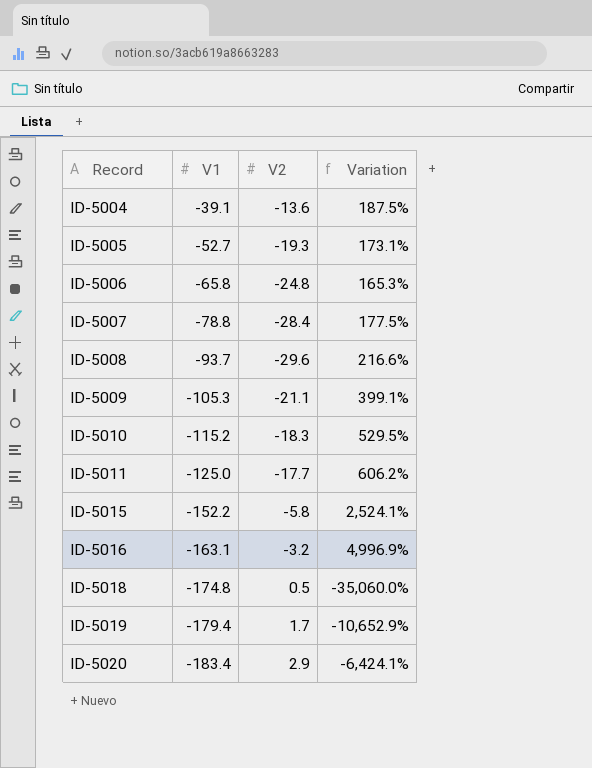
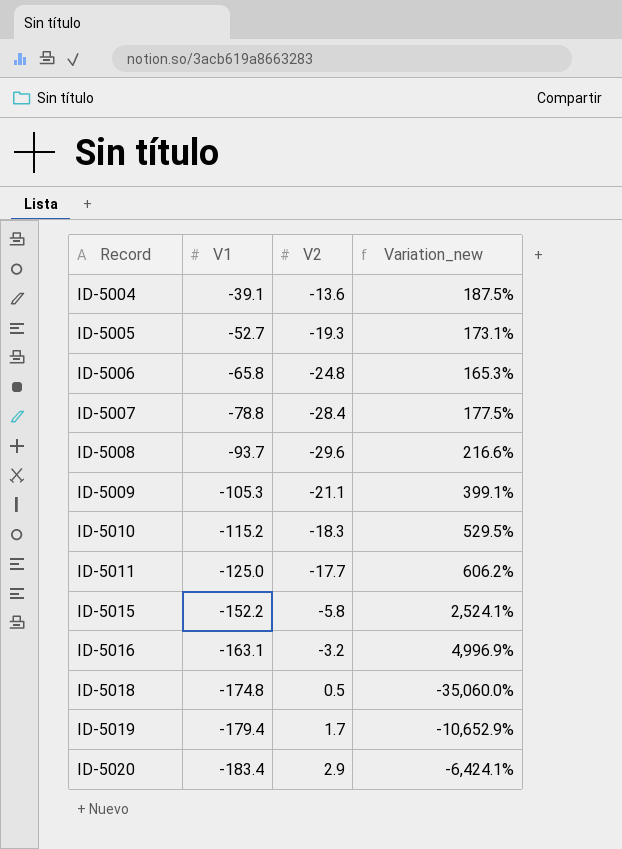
column name: Variation -> Variation_new

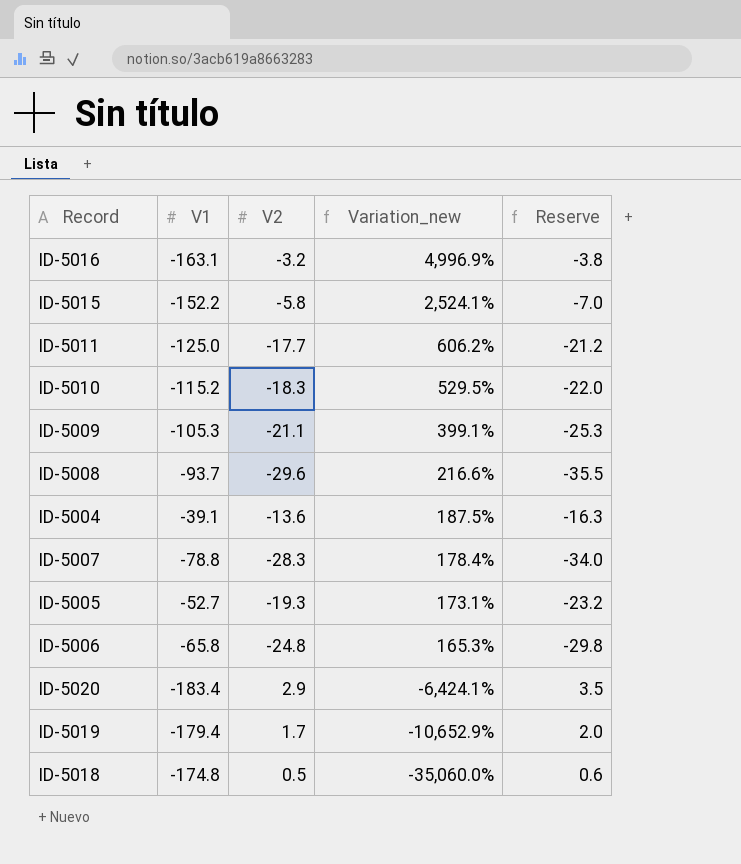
row order: Record ascending -> Variation_new descending
column Reserve | formula: none -> [V2] * 1.2
ID-5007 | V2: -28.4 -> -28.3
ID-5007 | Variation_new: 177.5% -> 178.4%

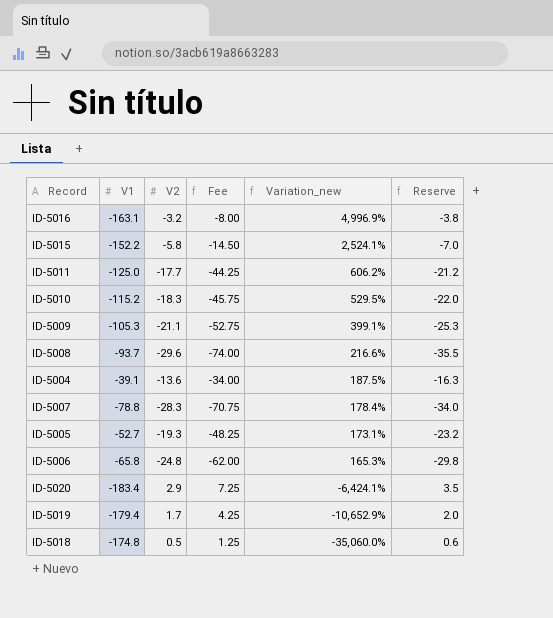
column Fee | formula: none -> [V2] * 2.5

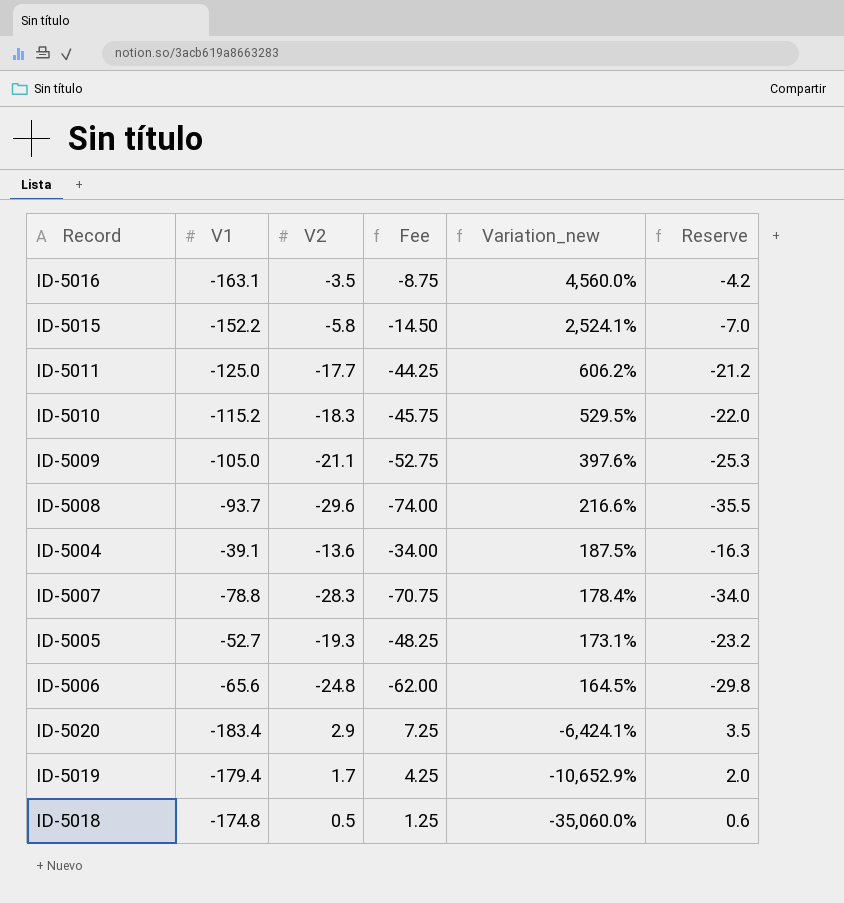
ID-5016 | V2: -3.2 -> -3.5
ID-5016 | Fee: -8.00 -> -8.75
ID-5016 | Variation_new: 4,996.9% -> 4,560.0%
ID-5016 | Reserve: -3.8 -> -4.2
ID-5009 | V1: -105.3 -> -105.0
ID-5009 | Variation_new: 399.1% -> 397.6%
ID-5006 | V1: -65.8 -> -65.6
ID-5006 | Variation_new: 165.3% -> 164.5%

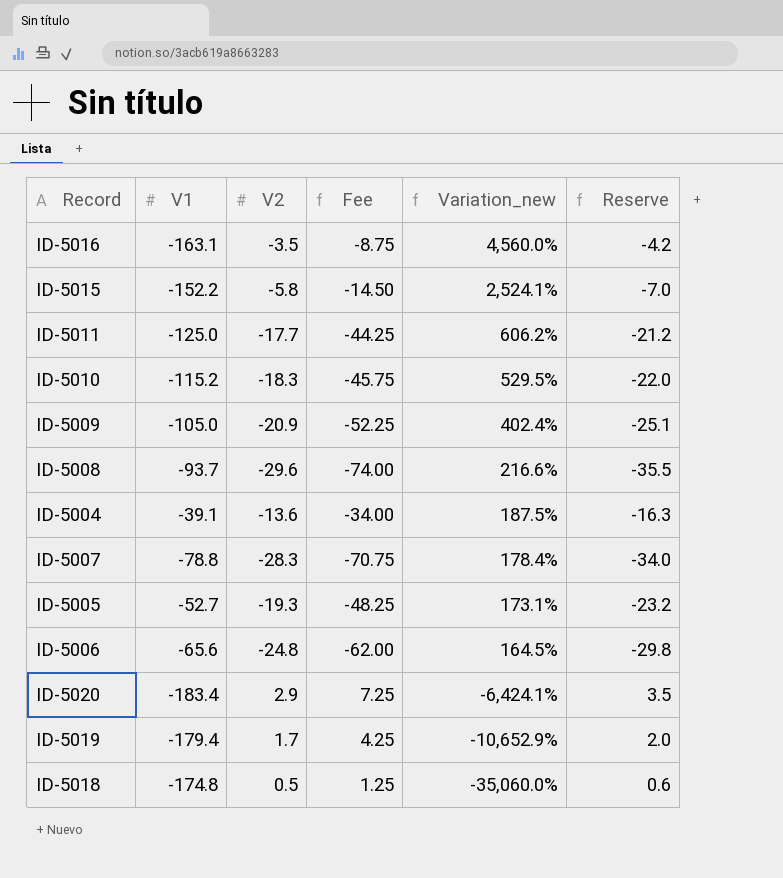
ID-5009 | V2: -21.1 -> -20.9
ID-5009 | Fee: -52.75 -> -52.25
ID-5009 | Variation_new: 397.6% -> 402.4%
ID-5009 | Reserve: -25.3 -> -25.1

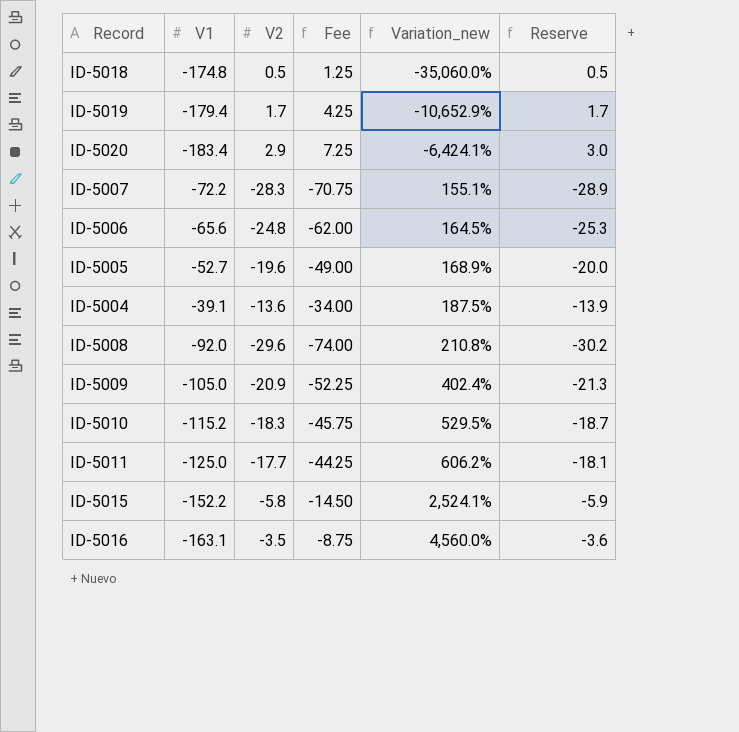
row order: Variation_new descending -> Variation_new ascending
column Reserve | formula: [V2] * 1.2 -> [V2] * 1.02
ID-5007 | V1: -78.8 -> -72.2
ID-5007 | Variation_new: 178.4% -> 155.1%
ID-5005 | V2: -19.3 -> -19.6
ID-5005 | Fee: -48.25 -> -49.00
ID-5005 | Variation_new: 173.1% -> 168.9%
ID-5008 | V1: -93.7 -> -92.0
ID-5008 | Variation_new: 216.6% -> 210.8%

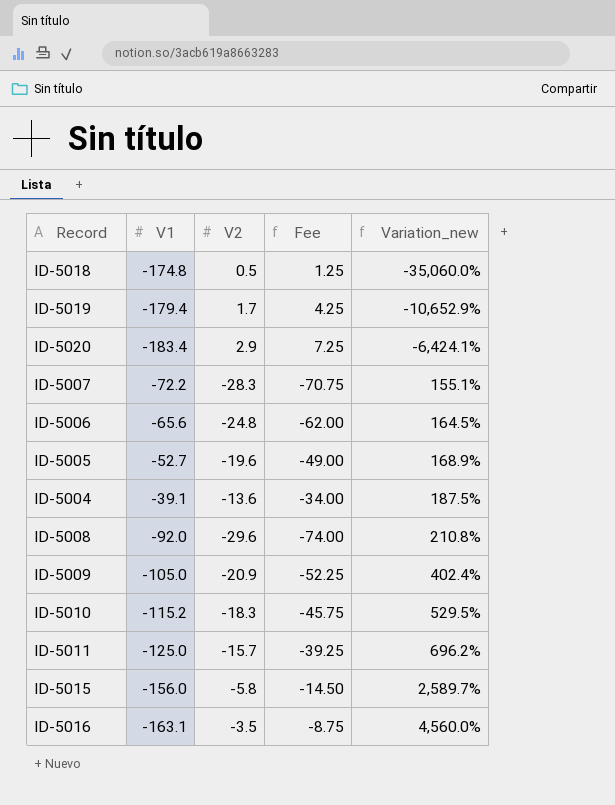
column Reserve | formula: [V2] * 1.02 -> none
ID-5011 | V2: -17.7 -> -15.7
ID-5011 | Fee: -44.25 -> -39.25
ID-5011 | Variation_new: 606.2% -> 696.2%
ID-5015 | V1: -152.2 -> -156.0
ID-5015 | Variation_new: 2,524.1% -> 2,589.7%

